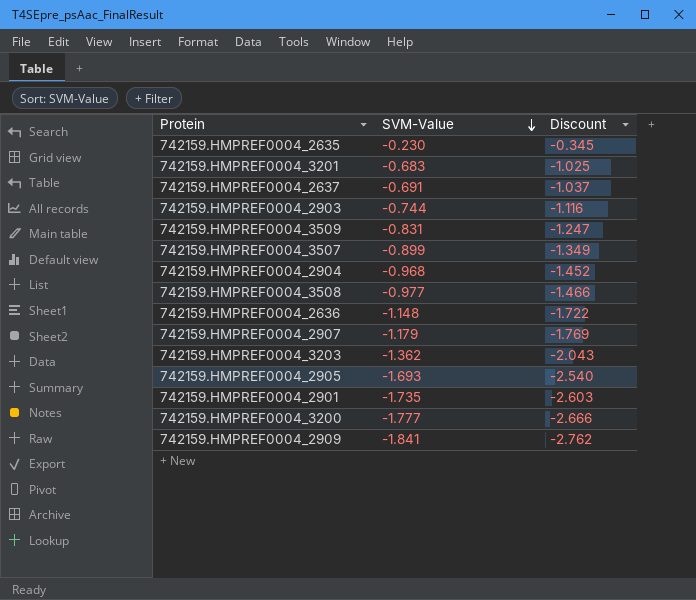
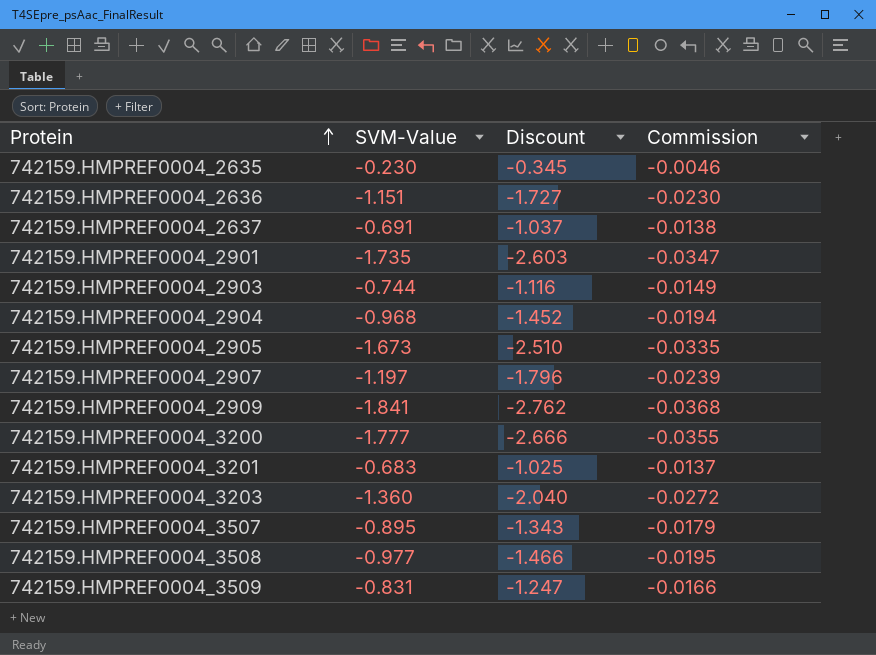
row order: SVM-Value descending -> Protein ascending
column Commission | formula: none -> [SVM-Value] * 0.02
742159.HMPREF0004_2636 | SVM-Value: -1.148 -> -1.151
742159.HMPREF0004_2636 | Discount: -1.722 -> -1.727
742159.HMPREF0004_2905 | SVM-Value: -1.693 -> -1.673
742159.HMPREF0004_2905 | Discount: -2.540 -> -2.510
742159.HMPREF0004_2907 | SVM-Value: -1.179 -> -1.197
742159.HMPREF0004_2907 | Discount: -1.769 -> -1.796
742159.HMPREF0004_3203 | SVM-Value: -1.362 -> -1.360
742159.HMPREF0004_3203 | Discount: -2.043 -> -2.040
742159.HMPREF0004_3507 | SVM-Value: -0.899 -> -0.895
742159.HMPREF0004_3507 | Discount: -1.349 -> -1.343

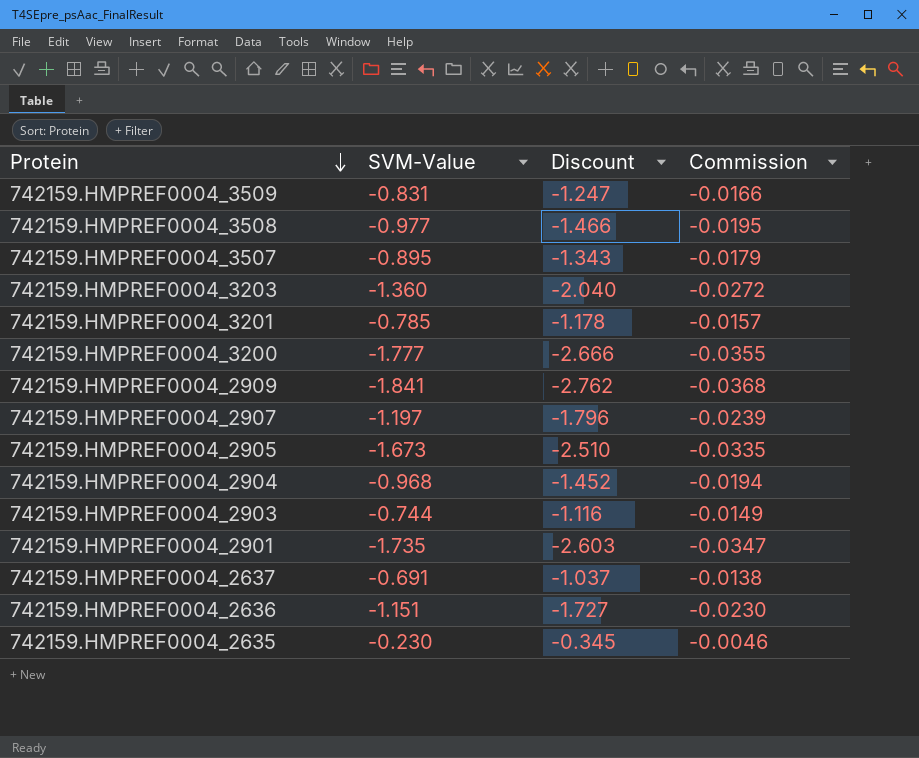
row order: Protein ascending -> Protein descending
742159.HMPREF0004_3201 | SVM-Value: -0.683 -> -0.785
742159.HMPREF0004_3201 | Discount: -1.025 -> -1.178
742159.HMPREF0004_3201 | Commission: -0.0137 -> -0.0157

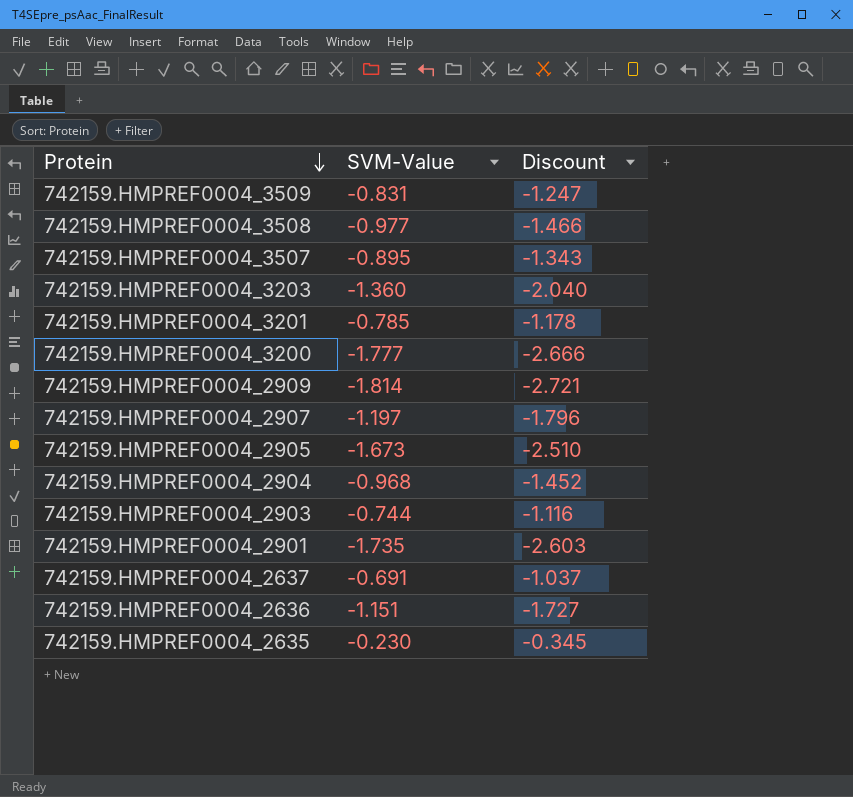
column Commission | formula: [SVM-Value] * 0.02 -> none
742159.HMPREF0004_2909 | SVM-Value: -1.841 -> -1.814
742159.HMPREF0004_2909 | Discount: -2.762 -> -2.721

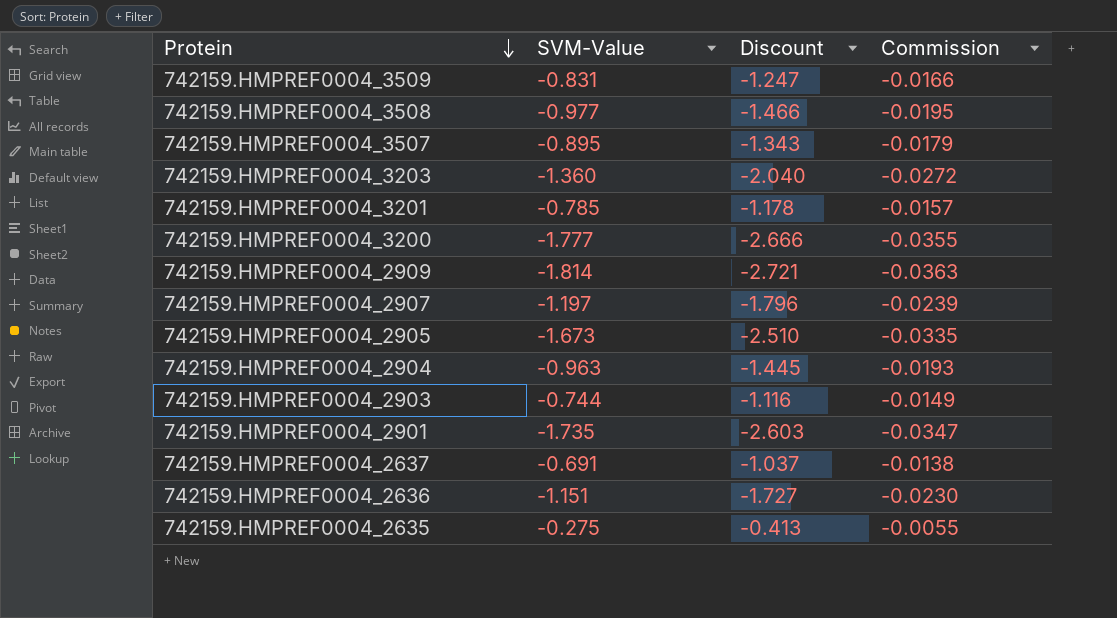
column Commission | formula: none -> [SVM-Value] * 0.02
742159.HMPREF0004_2904 | SVM-Value: -0.968 -> -0.963
742159.HMPREF0004_2904 | Discount: -1.452 -> -1.445
742159.HMPREF0004_2635 | SVM-Value: -0.230 -> -0.275
742159.HMPREF0004_2635 | Discount: -0.345 -> -0.413

